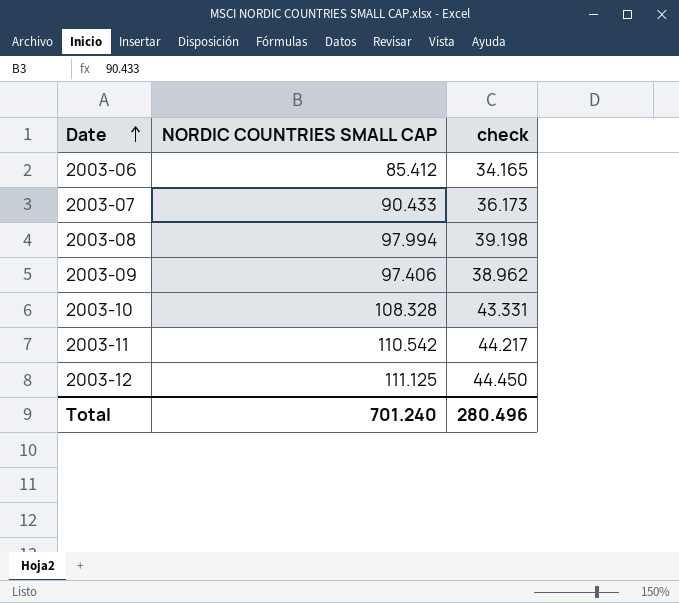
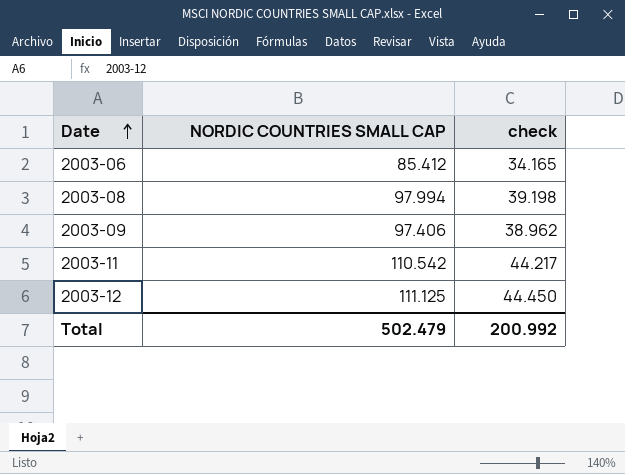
row 2003-07: 90.433 | 36.173 -> none
row 2003-10: 108.328 | 43.331 -> none
Total | NORDIC COUNTRIES SMALL CAP: 701.240 -> 502.479
Total | check: 280.496 -> 200.992

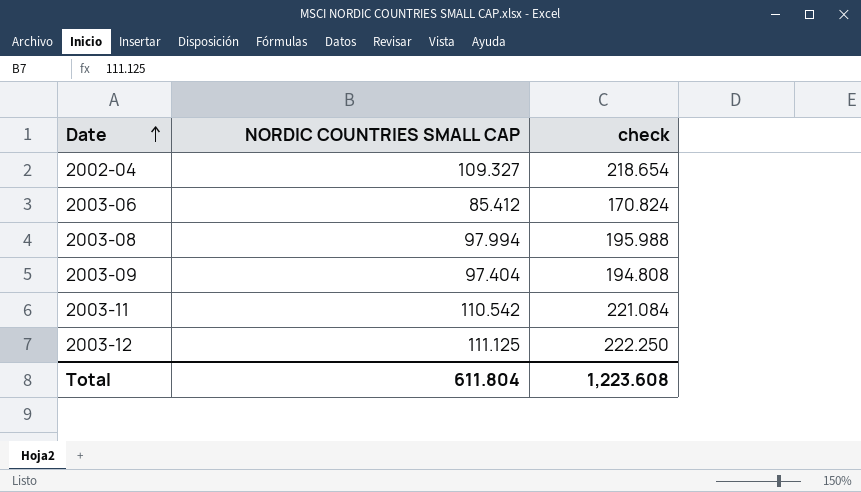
column check | formula: [NORDIC COUNTRIES SMALL CAP] * 0.4 -> [NORDIC COUNTRIES SMALL CAP] * 2
row 2002-04: none -> 109.327 | 218.654
2003-09 | NORDIC COUNTRIES SMALL CAP: 97.406 -> 97.404
Total | NORDIC COUNTRIES SMALL CAP: 502.479 -> 611.804
Total | check: 200.992 -> 1,223.608

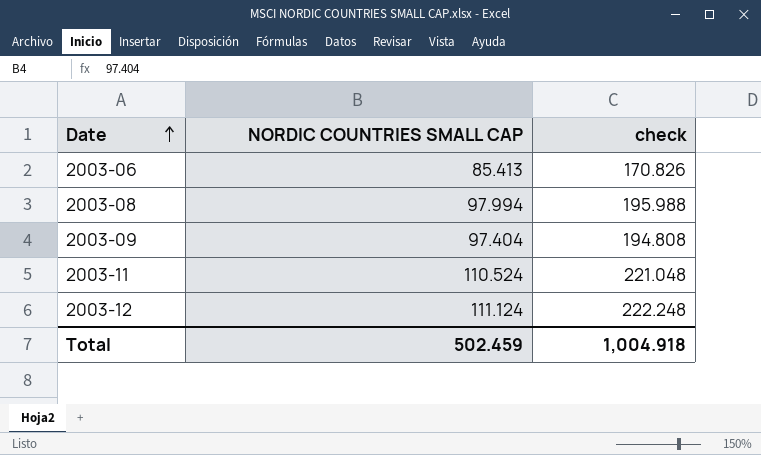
row 2002-04: 109.327 | 218.654 -> none
2003-06 | NORDIC COUNTRIES SMALL CAP: 85.412 -> 85.413
2003-06 | check: 170.824 -> 170.826
2003-11 | NORDIC COUNTRIES SMALL CAP: 110.542 -> 110.524
2003-11 | check: 221.084 -> 221.048
2003-12 | NORDIC COUNTRIES SMALL CAP: 111.125 -> 111.124
2003-12 | check: 222.250 -> 222.248
Total | NORDIC COUNTRIES SMALL CAP: 611.804 -> 502.459
Total | check: 1,223.608 -> 1,004.918

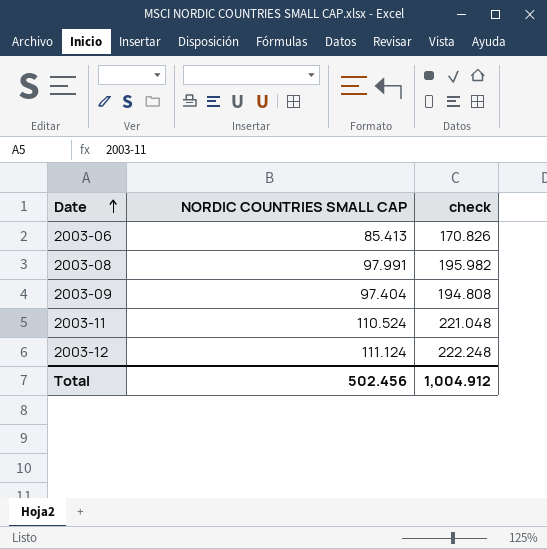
2003-08 | NORDIC COUNTRIES SMALL CAP: 97.994 -> 97.991
2003-08 | check: 195.988 -> 195.982
Total | NORDIC COUNTRIES SMALL CAP: 502.459 -> 502.456
Total | check: 1,004.918 -> 1,004.912

